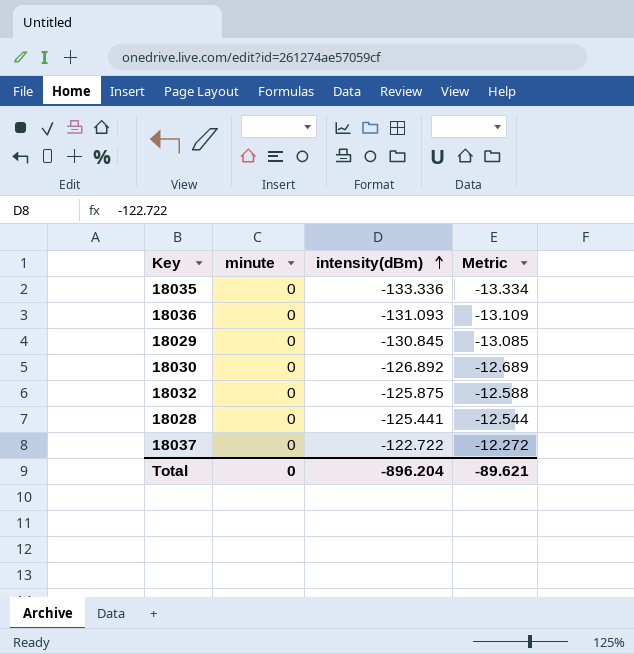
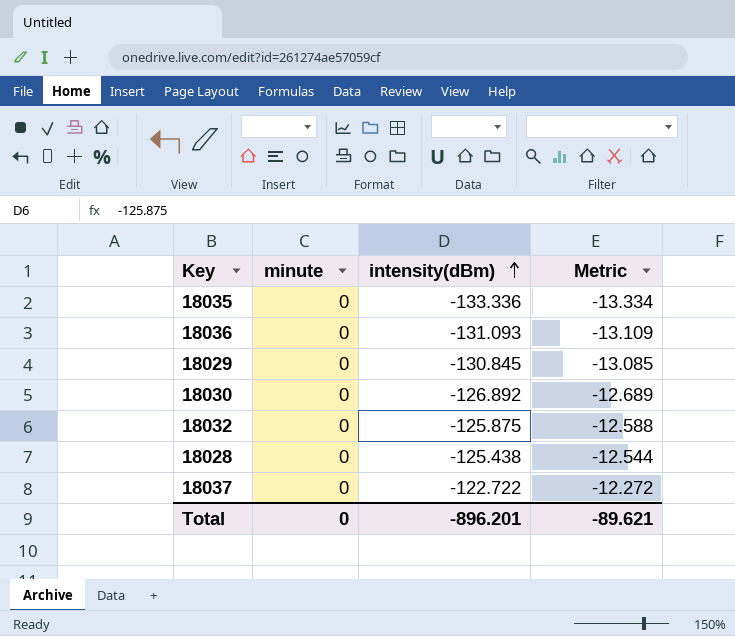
18028 | intensity(dBm): -125.441 -> -125.438
Total | intensity(dBm): -896.204 -> -896.201

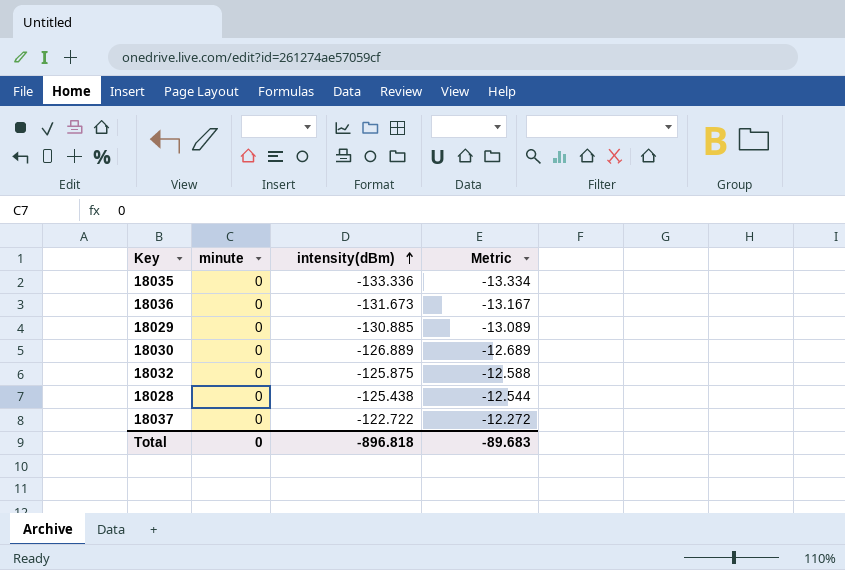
18036 | intensity(dBm): -131.093 -> -131.673
18036 | Metric: -13.109 -> -13.167
18029 | intensity(dBm): -130.845 -> -130.885
18029 | Metric: -13.085 -> -13.089
18030 | intensity(dBm): -126.892 -> -126.889
Total | intensity(dBm): -896.201 -> -896.818
Total | Metric: -89.621 -> -89.683

